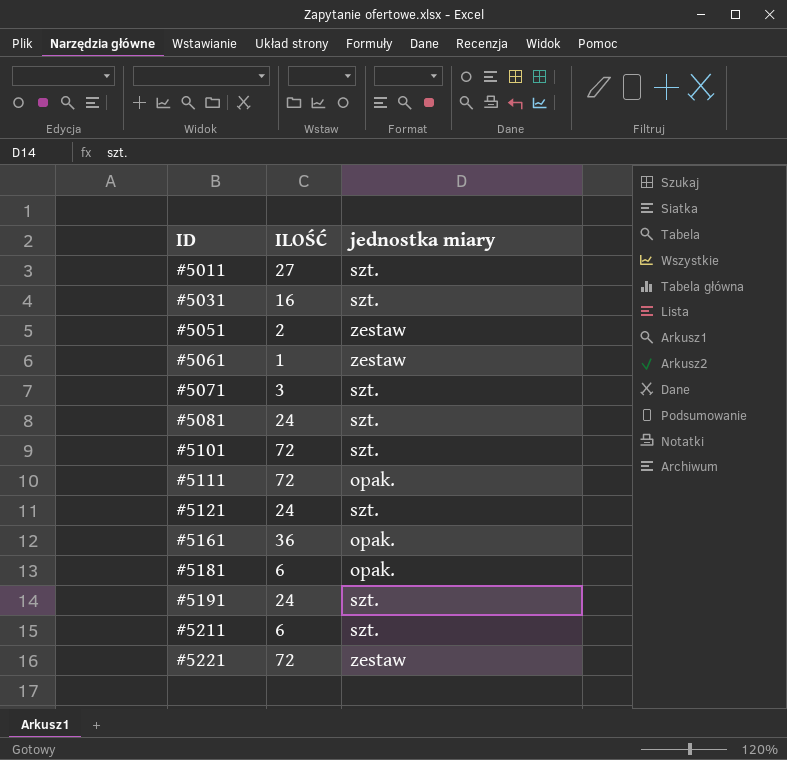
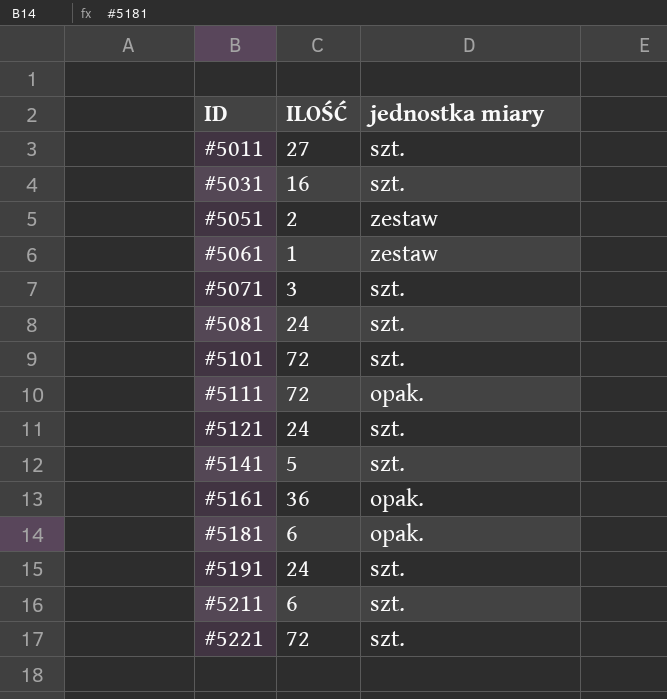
row #5141: none -> 5 | szt.
#5221 | jednostka miary: zestaw -> szt.

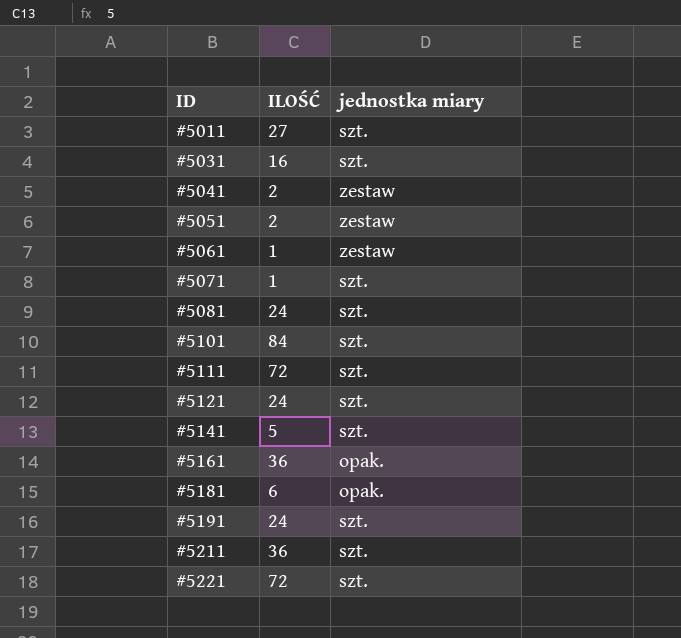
row #5041: none -> 2 | zestaw
#5071 | ILOŚĆ: 3 -> 1
#5101 | ILOŚĆ: 72 -> 84
#5111 | jednostka miary: opak. -> szt.
#5211 | ILOŚĆ: 6 -> 36

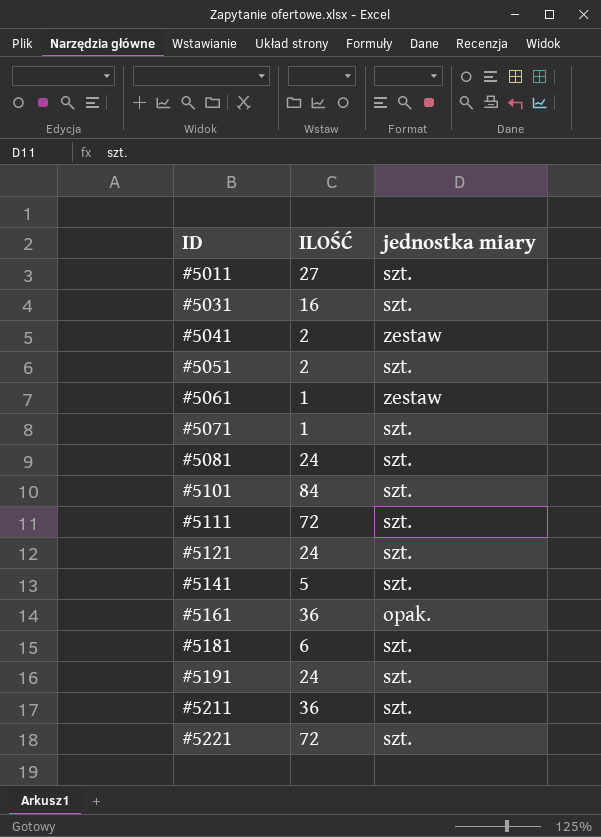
#5051 | jednostka miary: zestaw -> szt.
#5181 | jednostka miary: opak. -> szt.

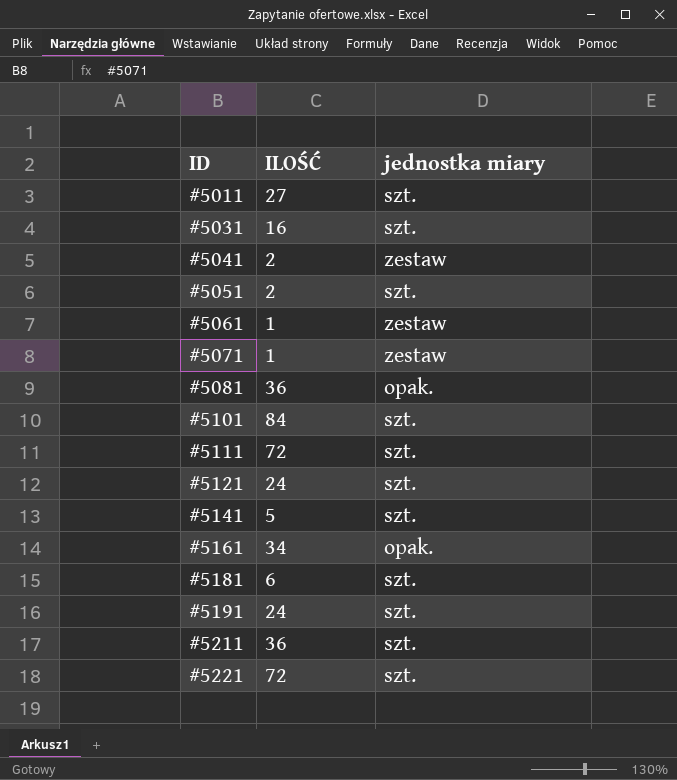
#5071 | jednostka miary: szt. -> zestaw
#5081 | ILOŚĆ: 24 -> 36
#5081 | jednostka miary: szt. -> opak.
#5161 | ILOŚĆ: 36 -> 34

